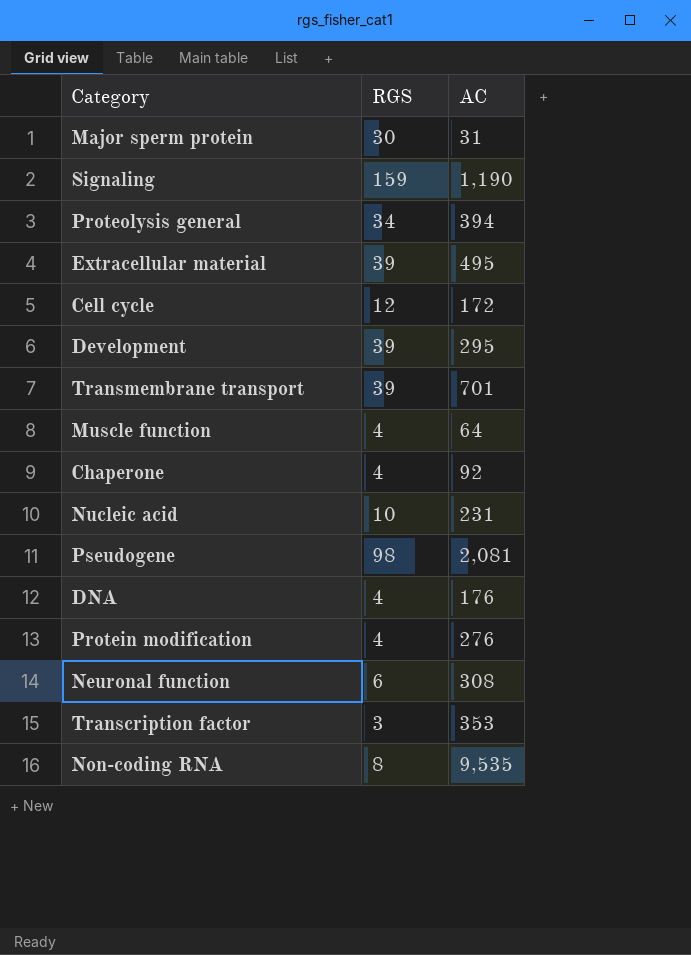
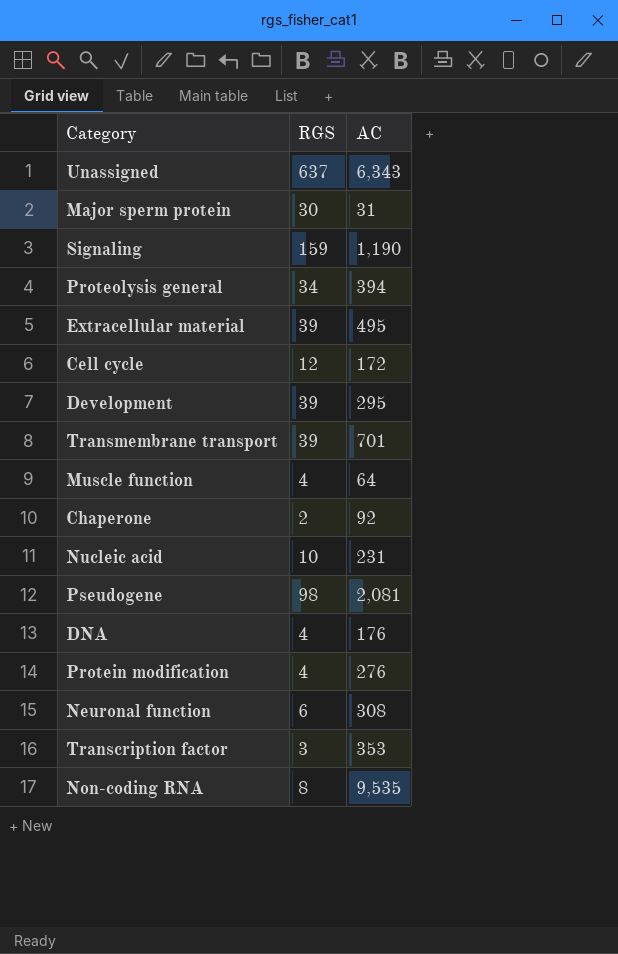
row Unassigned: none -> 637 | 6,343
Chaperone | RGS: 4 -> 2

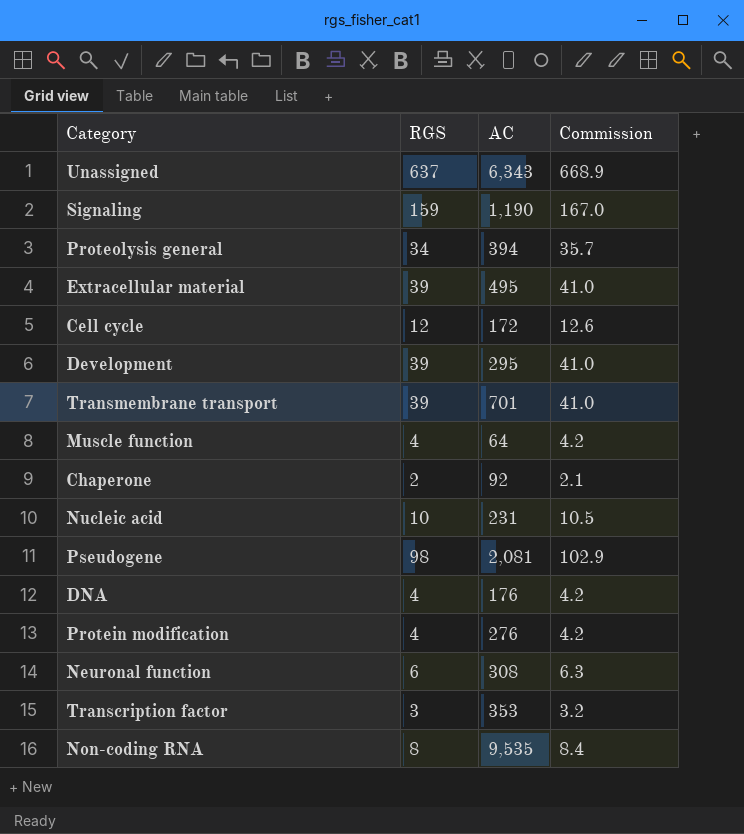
column Commission | formula: none -> [RGS] * 1.05
row Major sperm protein: 30 | 31 -> none

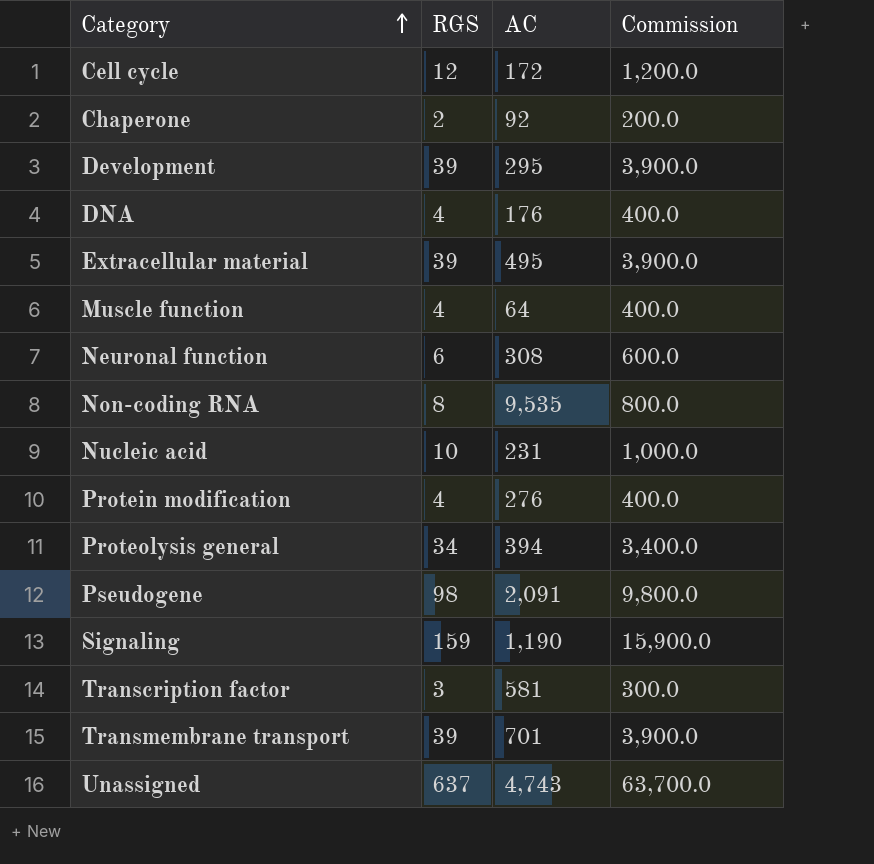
row order: none -> Category ascending
column Commission | formula: [RGS] * 1.05 -> [RGS] * 100
Pseudogene | AC: 2,081 -> 2,091
Transcription factor | AC: 353 -> 581
Unassigned | AC: 6,343 -> 4,743

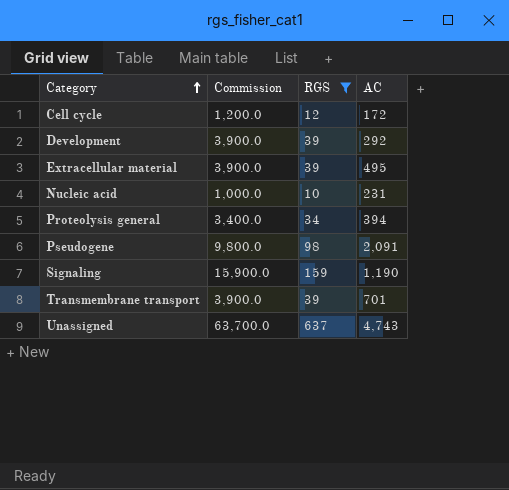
filter: none -> RGS >= 10
column Commission | position: 4 -> 2
Development | AC: 295 -> 292

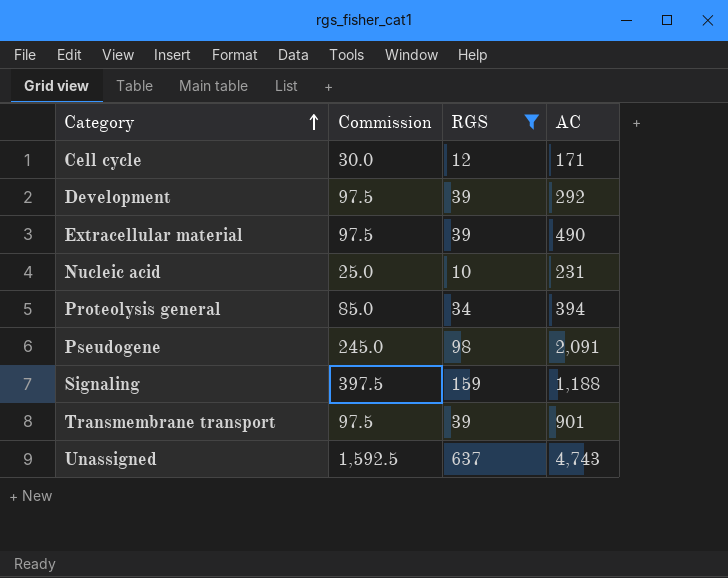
column Commission | formula: [RGS] * 100 -> [RGS] * 2.5
Cell cycle | AC: 172 -> 171
Extracellular material | AC: 495 -> 490
Signaling | AC: 1,190 -> 1,188
Transmembrane transport | AC: 701 -> 901

